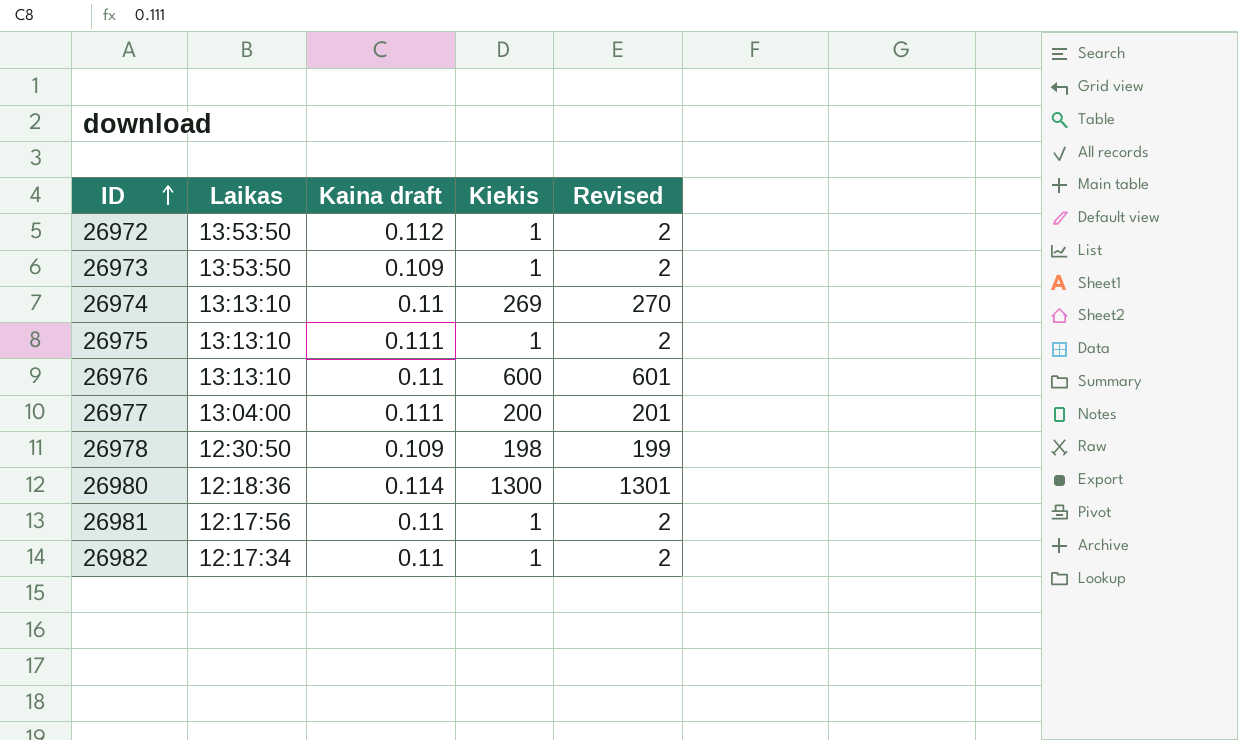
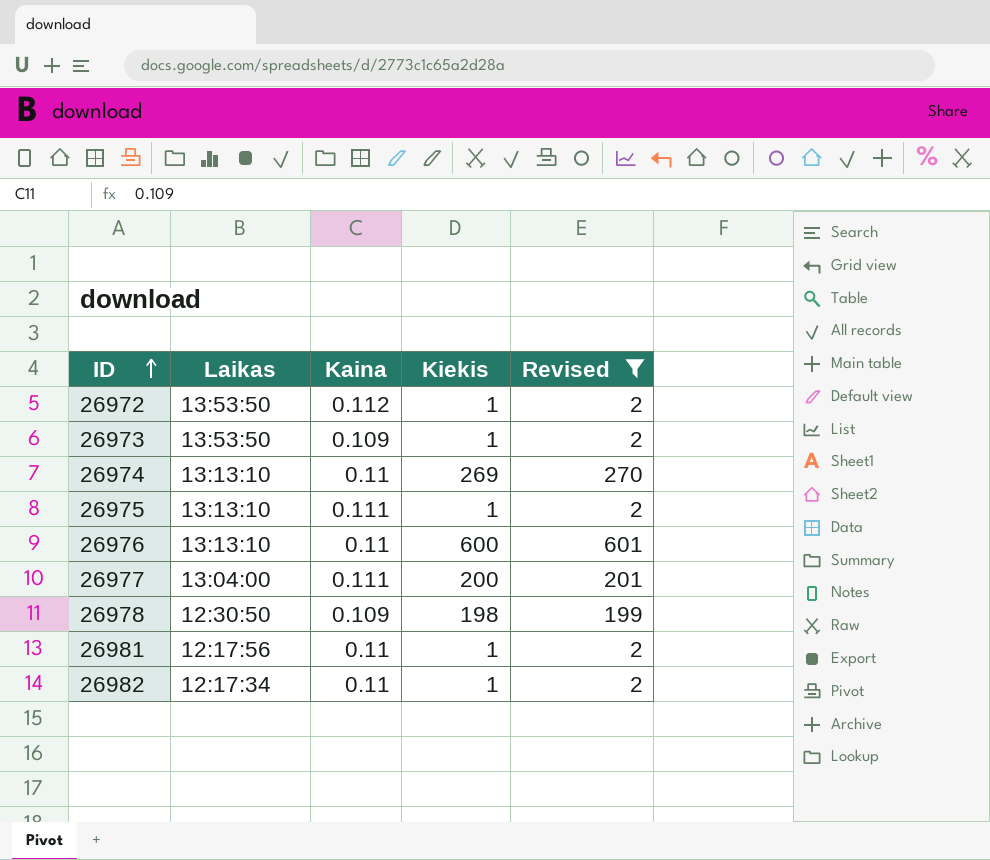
filter: none -> Revised != 1301
column name: Kaina draft -> Kaina

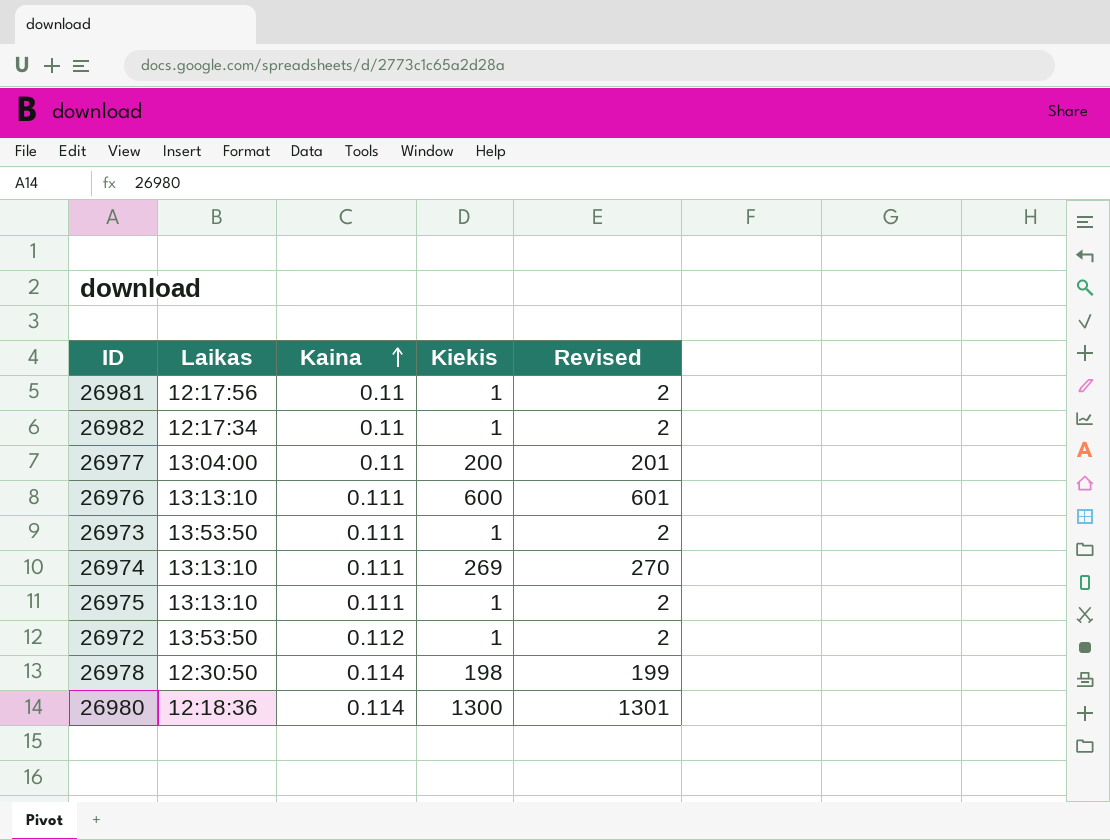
filter: Revised != 1301 -> none
row order: ID ascending -> Kaina ascending
26977 | Kaina: 0.111 -> 0.11
26976 | Kaina: 0.11 -> 0.111
26973 | Kaina: 0.109 -> 0.111
26974 | Kaina: 0.11 -> 0.111
26978 | Kaina: 0.109 -> 0.114

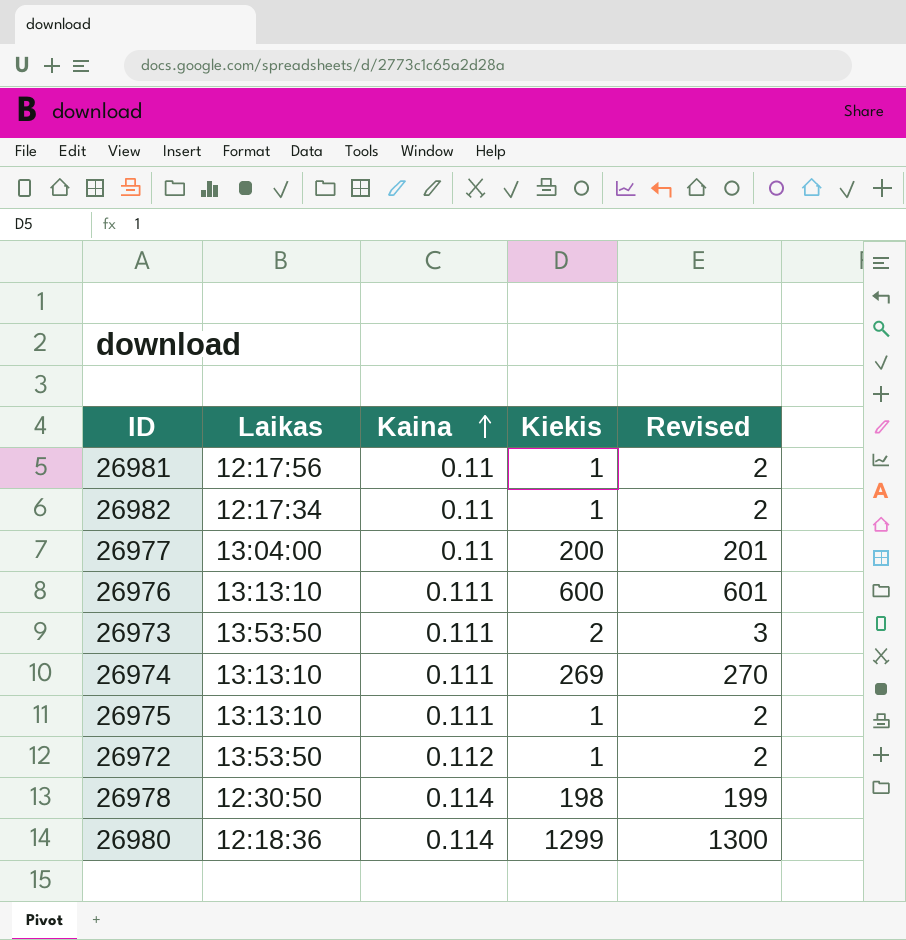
26973 | Kiekis: 1 -> 2
26973 | Revised: 2 -> 3
26980 | Kiekis: 1300 -> 1299
26980 | Revised: 1301 -> 1300

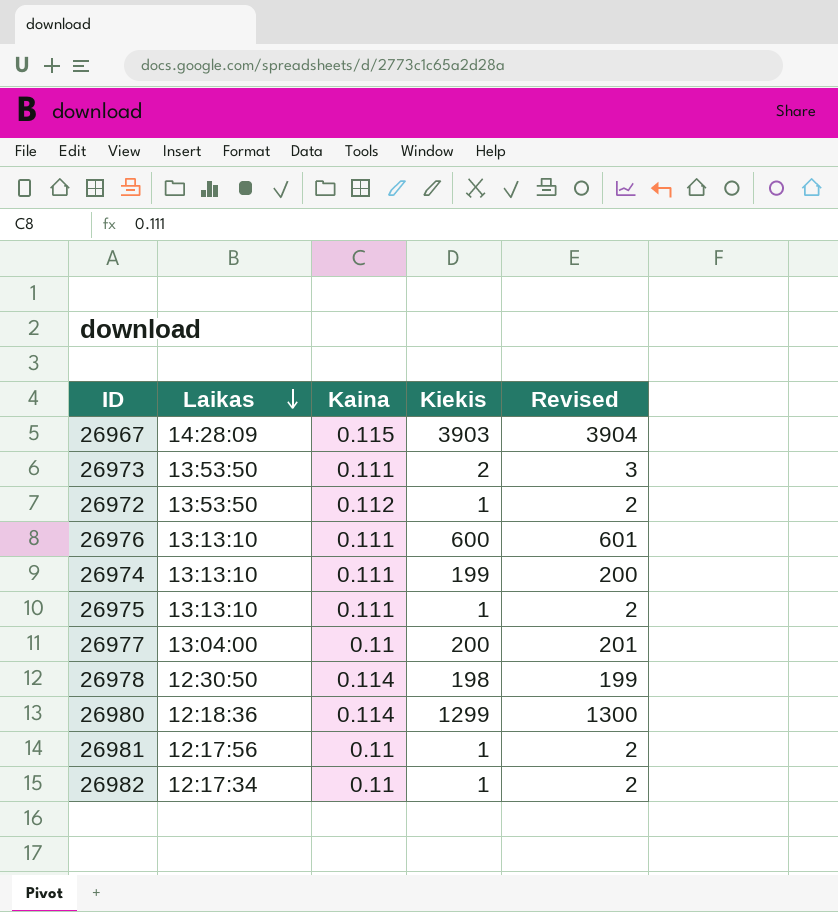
row order: Kaina ascending -> Laikas descending
row 26967: none -> 14:28:09 | 0.115 | 3903 | 3904
26974 | Kiekis: 269 -> 199
26974 | Revised: 270 -> 200

